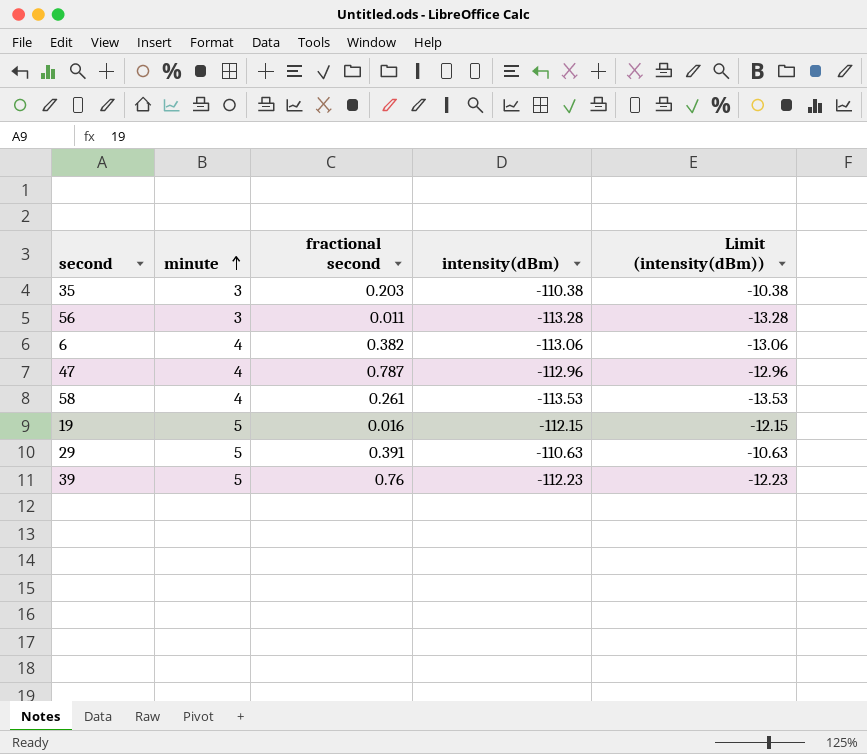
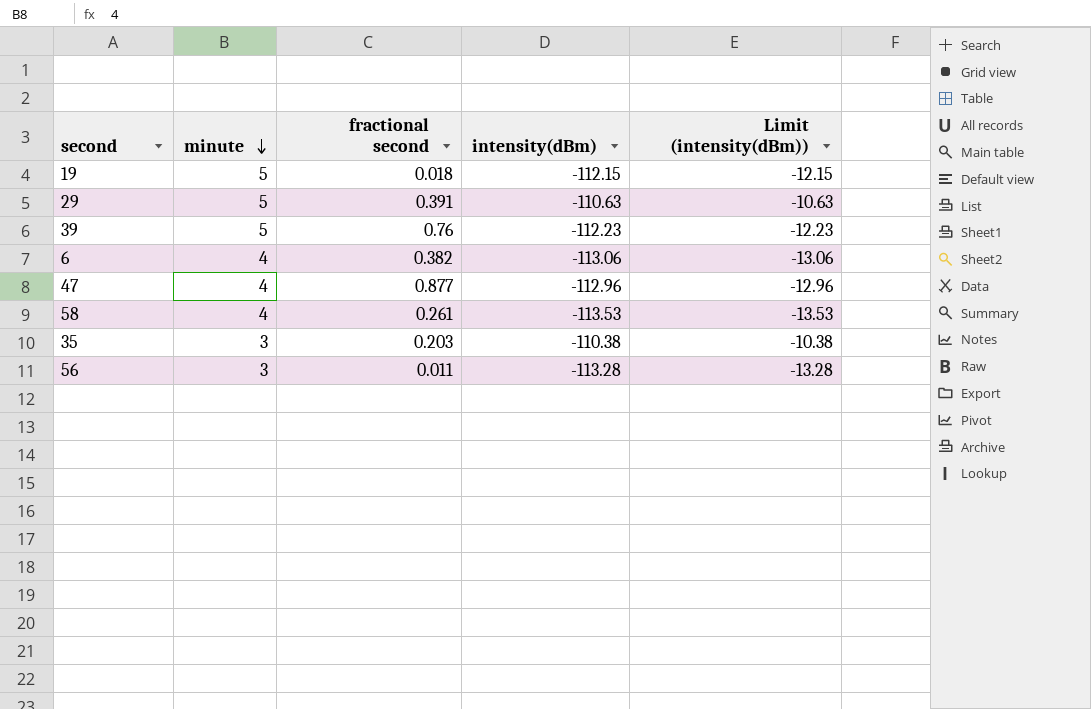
row order: minute ascending -> minute descending
19 | fractional second: 0.016 -> 0.018
47 | fractional second: 0.787 -> 0.877

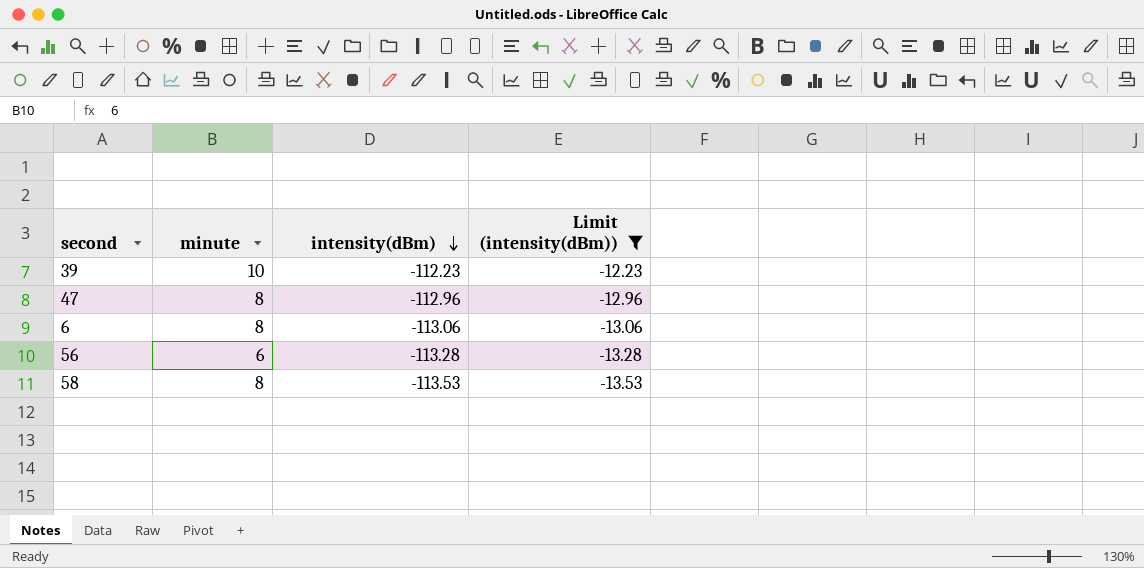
filter: none -> Limit (intensity(dBm)) <= -12.23
row order: minute descending -> intensity(dBm) descending
column fractional second | position: 3 -> none
39 | minute: 5 -> 10
47 | minute: 4 -> 8
6 | minute: 4 -> 8
56 | minute: 3 -> 6
58 | minute: 4 -> 8

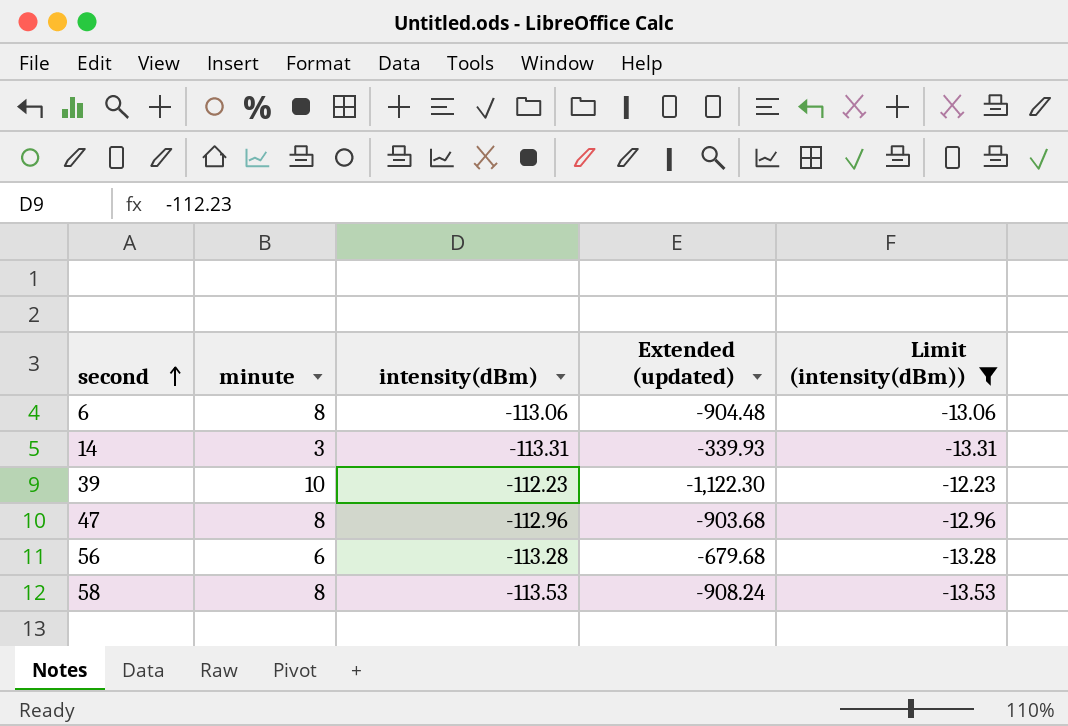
row order: intensity(dBm) descending -> second ascending
column Extended (updated) | formula: none -> [minute] * [intensity(dBm)]
row 14: none -> 3 | -113.31 | -339.93 | -13.31

